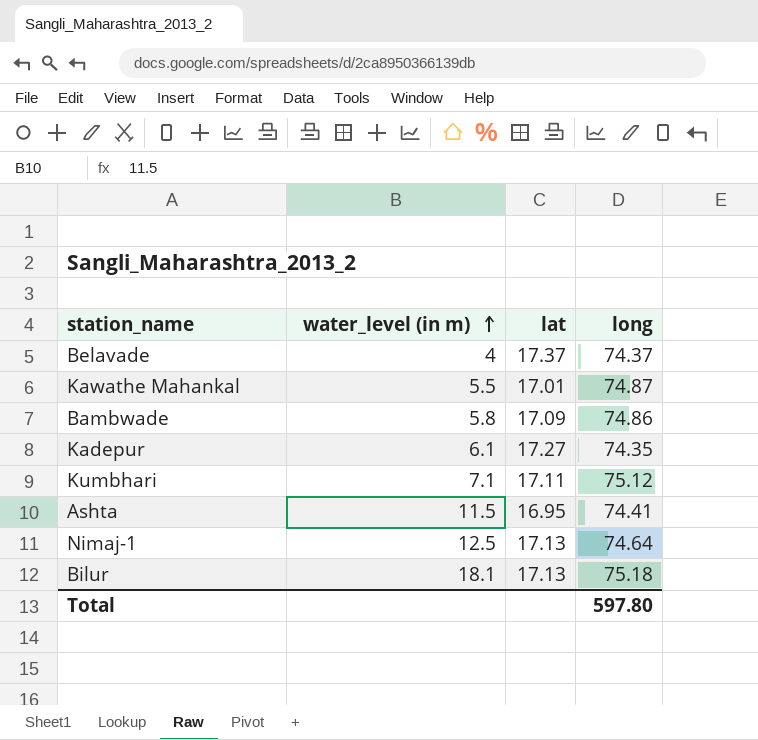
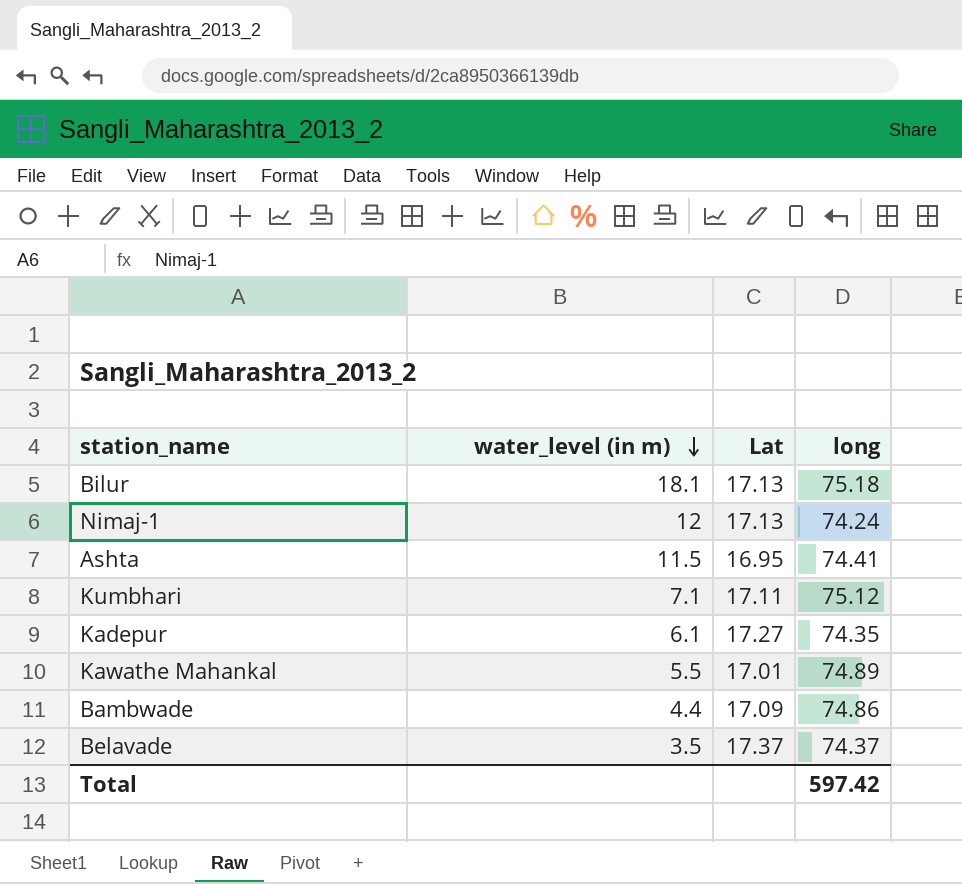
row order: water_level (in m) ascending -> water_level (in m) descending
column name: lat -> Lat
Nimaj-1 | water_level (in m): 12.5 -> 12
Nimaj-1 | long: 74.64 -> 74.24
Kawathe Mahankal | long: 74.87 -> 74.89
Bambwade | water_level (in m): 5.8 -> 4.4
Belavade | water_level (in m): 4 -> 3.5
Total | long: 597.80 -> 597.42

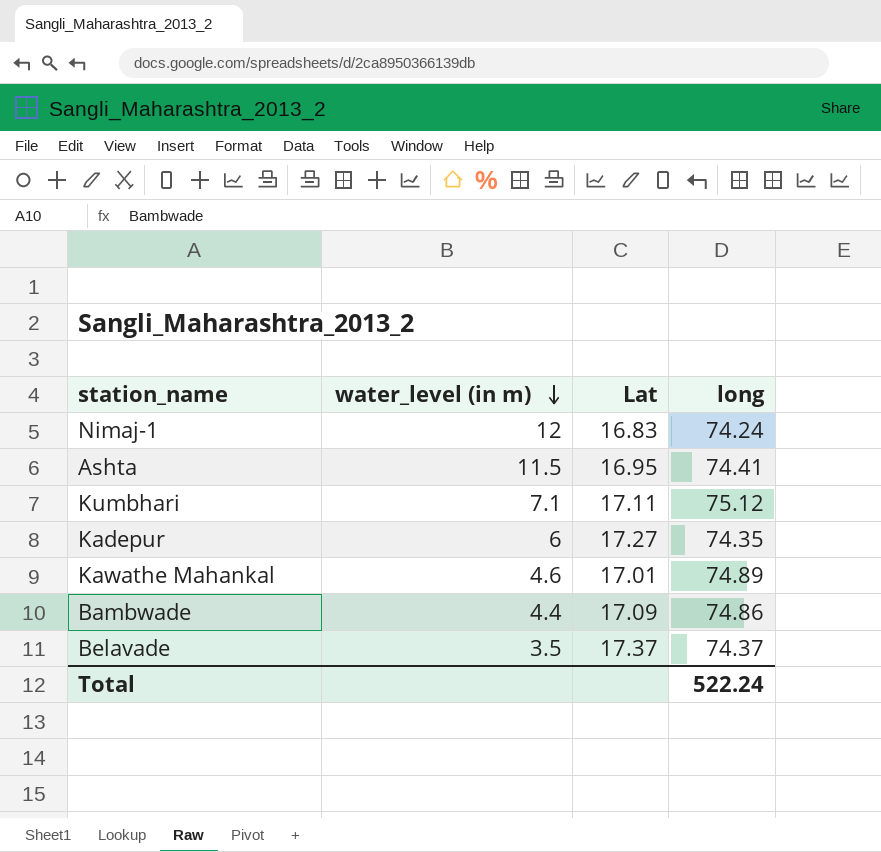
row Bilur: 18.1 | 17.13 | 75.18 -> none
Nimaj-1 | Lat: 17.13 -> 16.83
Kadepur | water_level (in m): 6.1 -> 6
Kawathe Mahankal | water_level (in m): 5.5 -> 4.6
Total | long: 597.42 -> 522.24

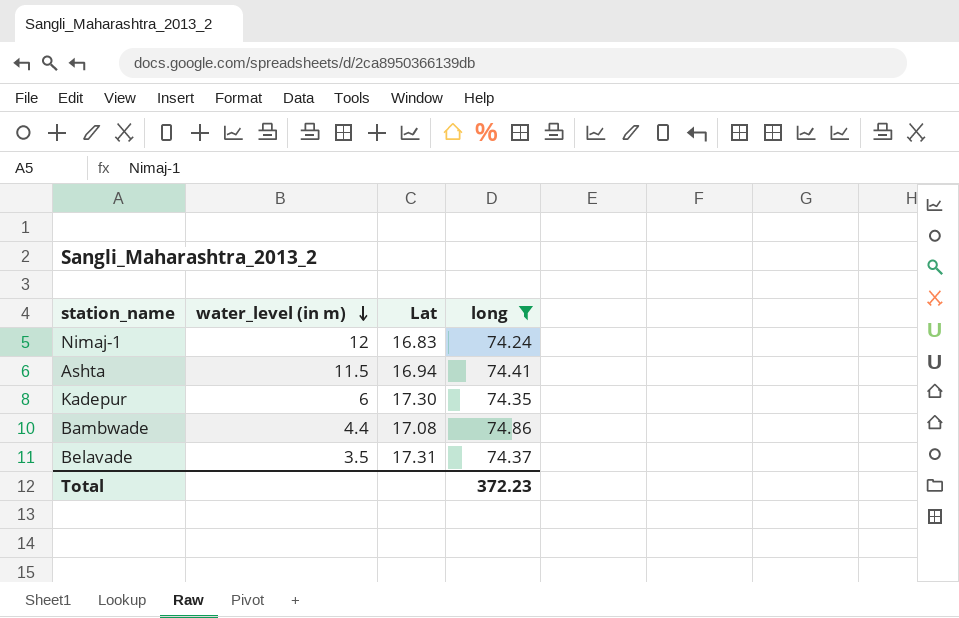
filter: none -> long <= 74.86
Ashta | Lat: 16.95 -> 16.94
Kadepur | Lat: 17.27 -> 17.30
Bambwade | Lat: 17.09 -> 17.08
Belavade | Lat: 17.37 -> 17.31
Total | long: 522.24 -> 372.23

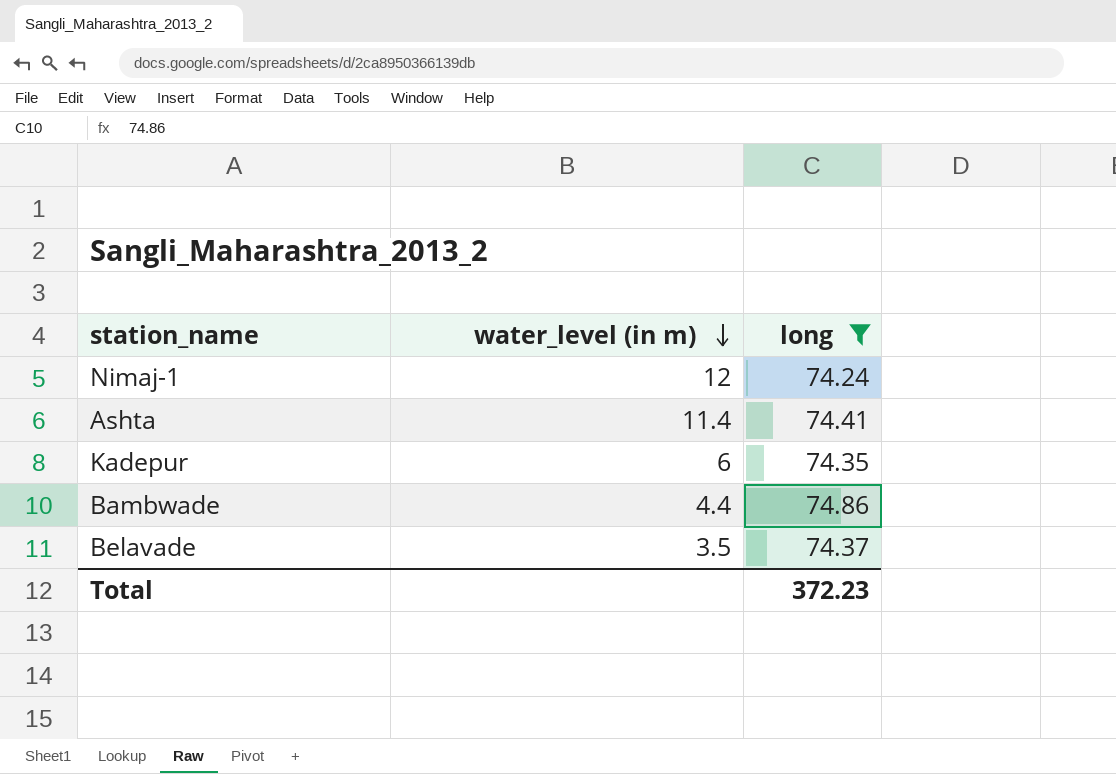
column Lat | position: 3 -> none
Ashta | water_level (in m): 11.5 -> 11.4

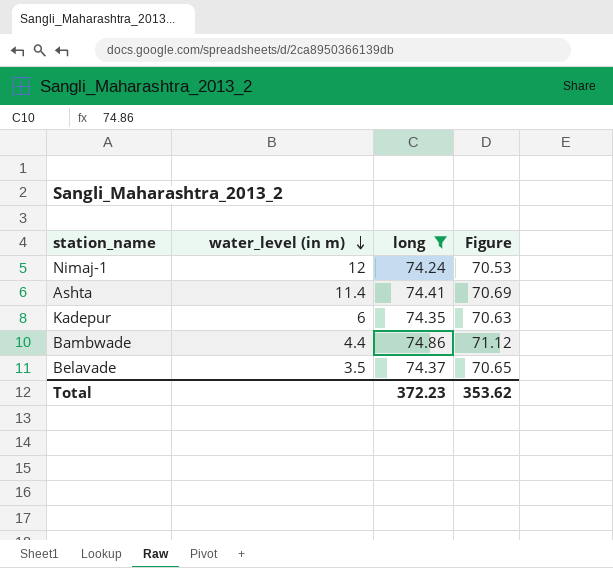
column Figure | formula: none -> [long] * 0.95

